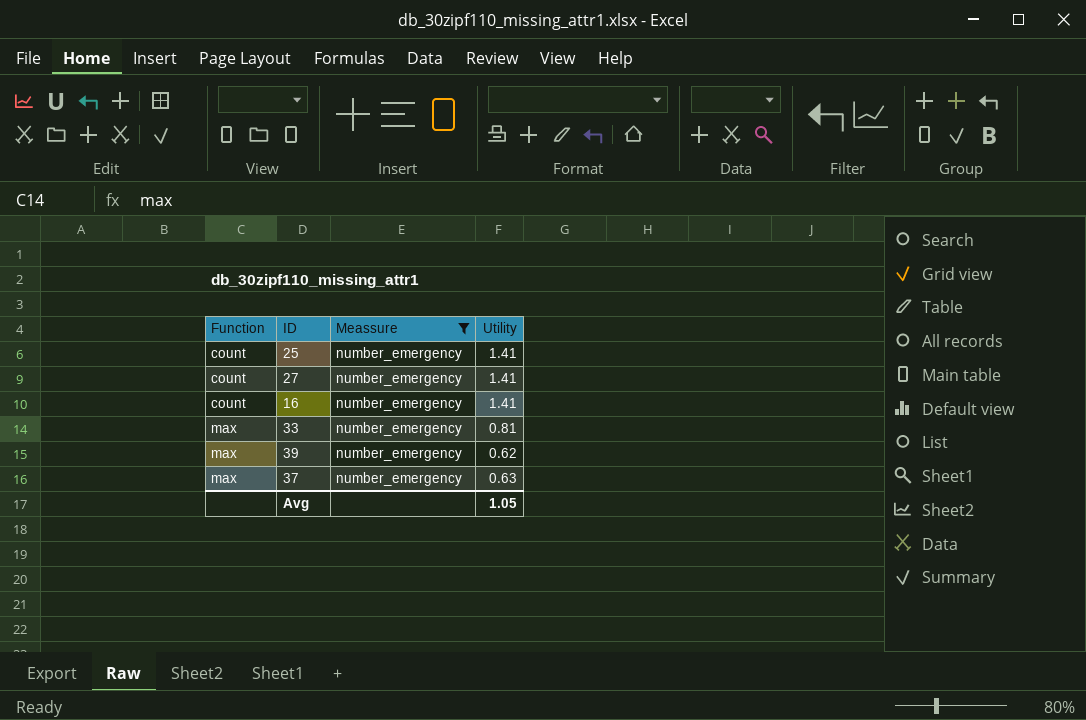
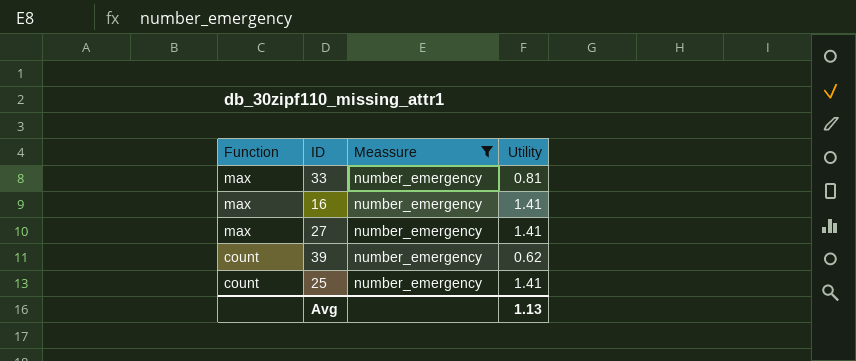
row order: Function ascending -> Function descending
row 37: max | number_emergency | 0.63 -> none
16 | Function: count -> max
27 | Function: count -> max
39 | Function: max -> count
Avg | Utility: 1.05 -> 1.13

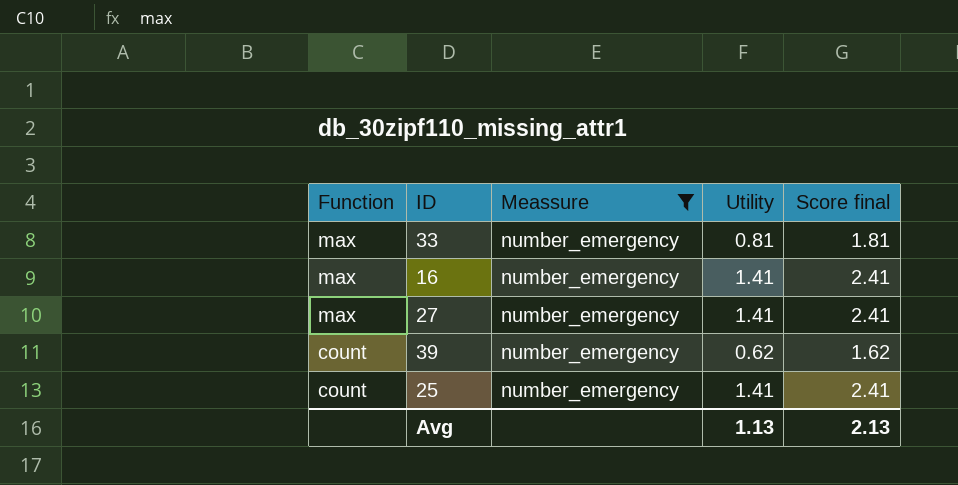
column Score final | formula: none -> [Utility] + 1

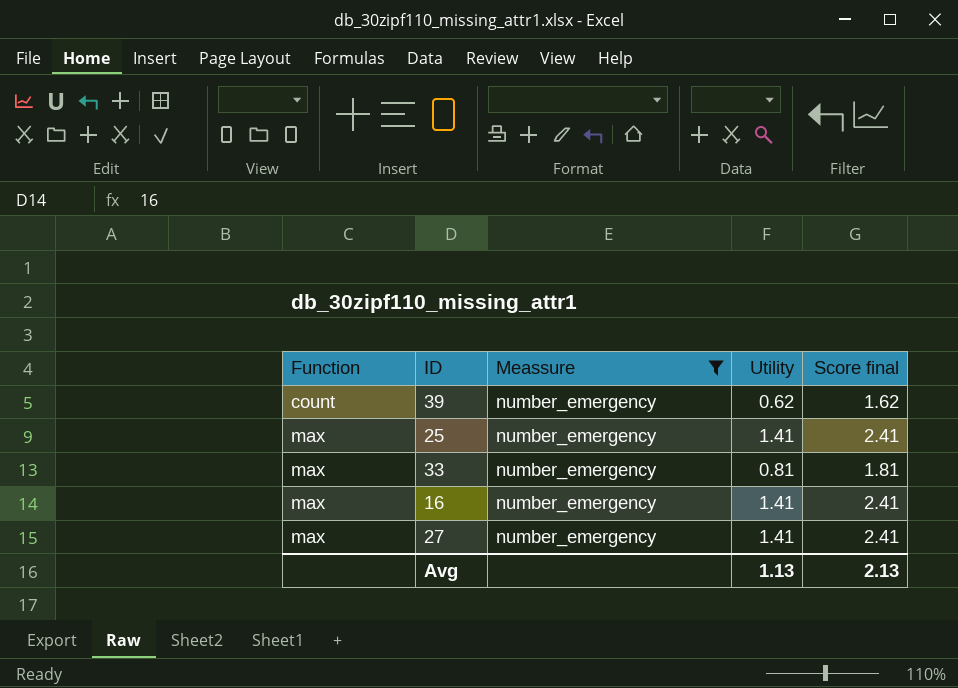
row order: Function descending -> Function ascending
25 | Function: count -> max

